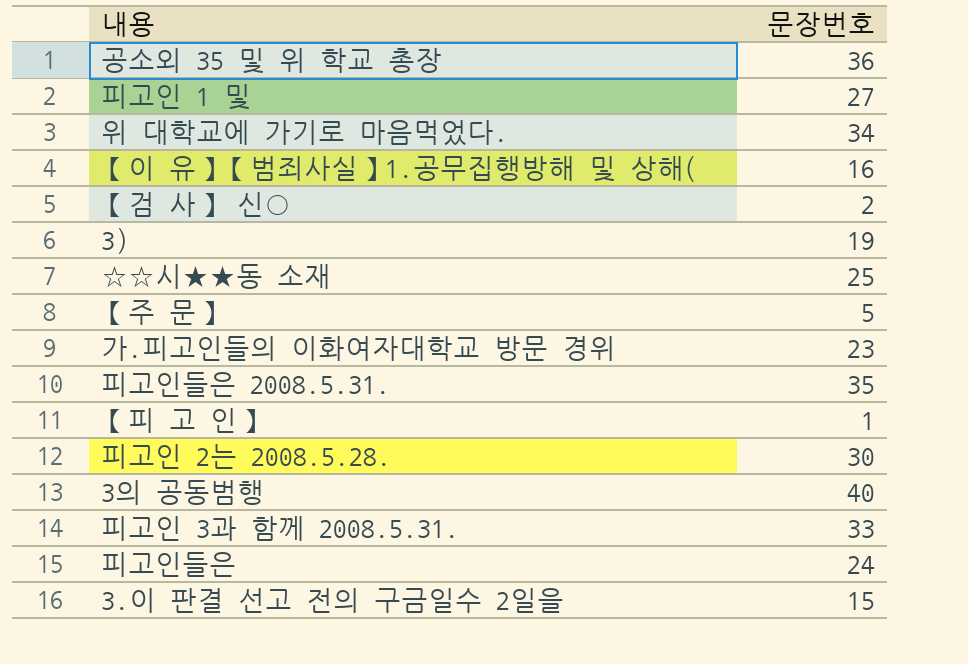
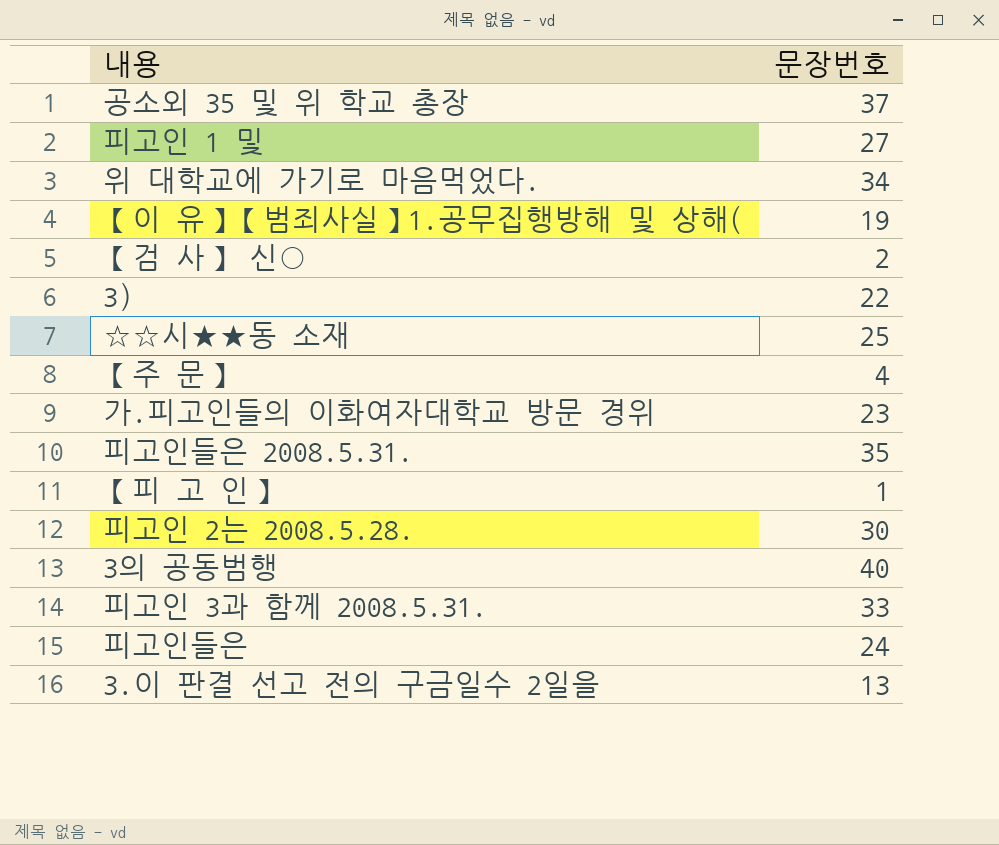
공소외 35 및 위 학교 총장 | 문장번호: 36 -> 37
【이 유】【범죄사실】1.공무집행방해 및 상해( | 문장번호: 16 -> 19
3) | 문장번호: 19 -> 22
【주 문】 | 문장번호: 5 -> 4
3.이 판결 선고 전의 구금일수 2일을 | 문장번호: 15 -> 13

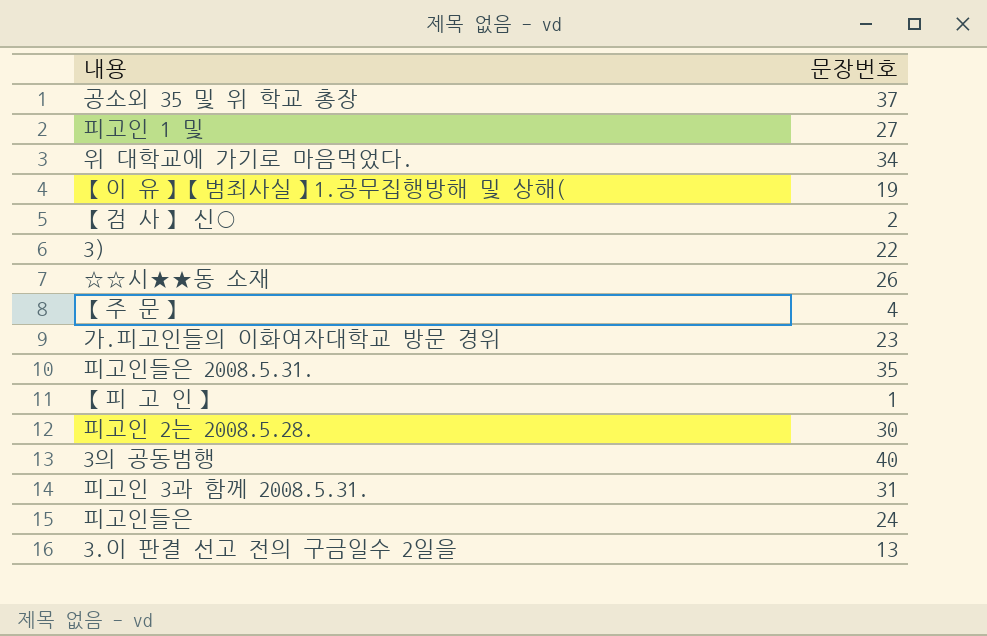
☆☆시★★동 소재 | 문장번호: 25 -> 26
피고인 3과 함께 2008.5.31. | 문장번호: 33 -> 31

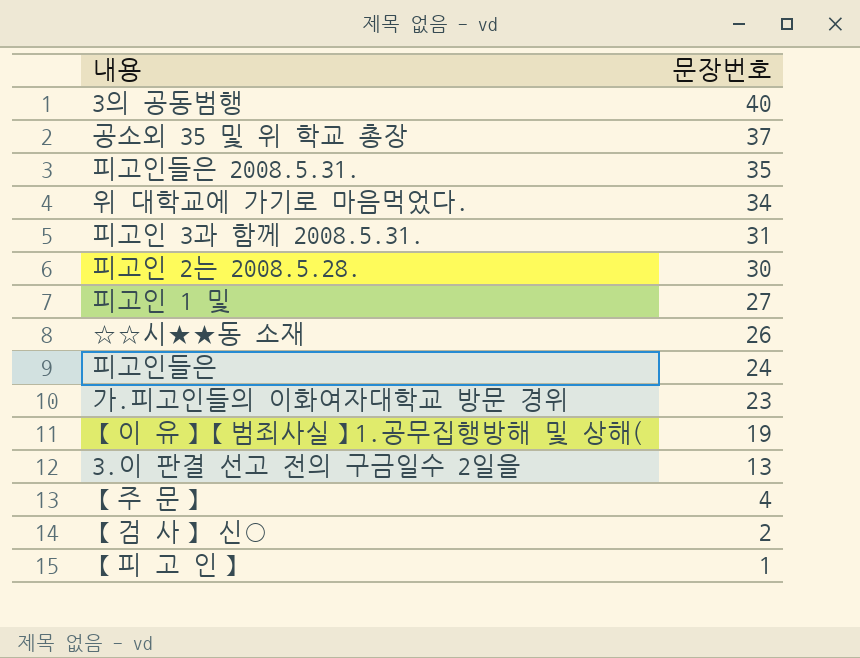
row order: none -> 문장번호 descending
row 3): 22 -> none

